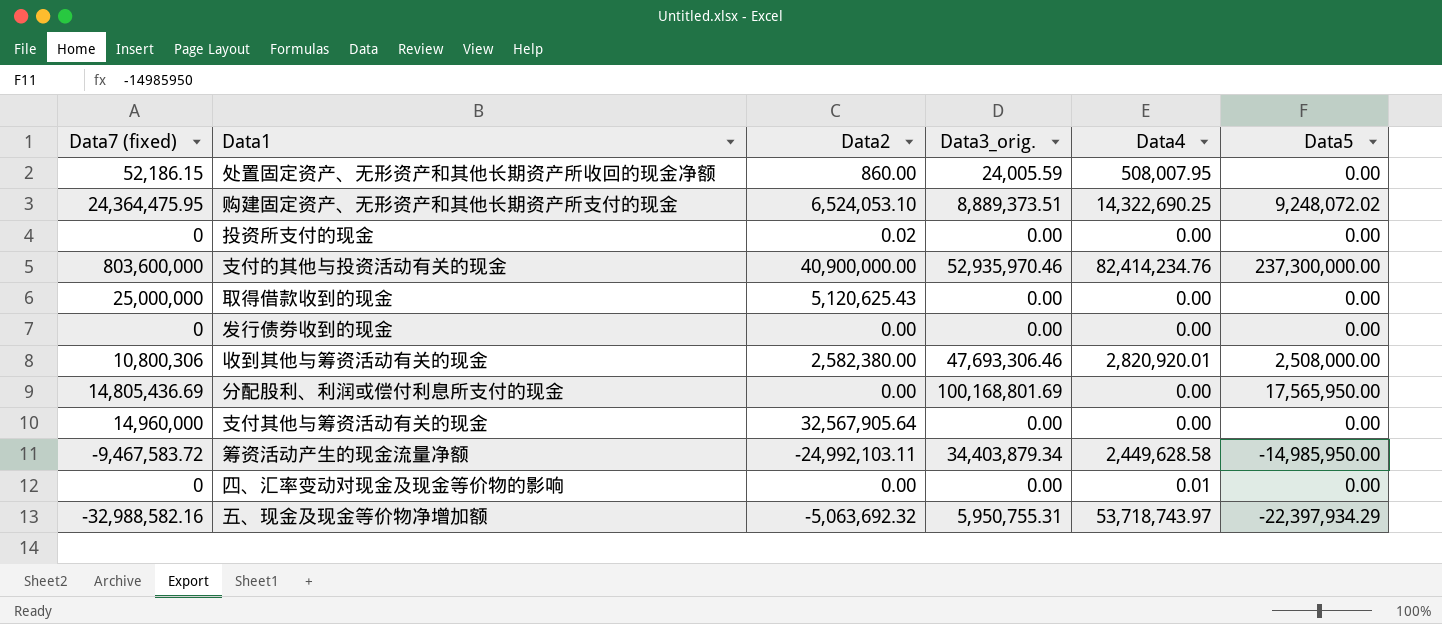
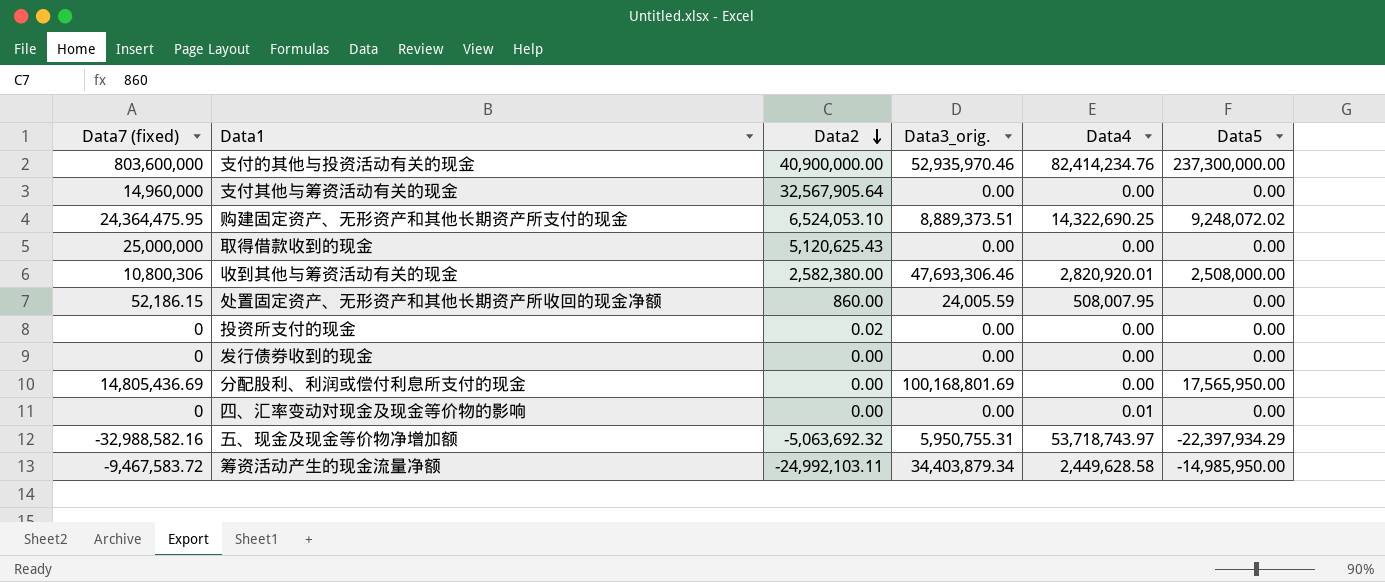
row order: none -> Data2 descending

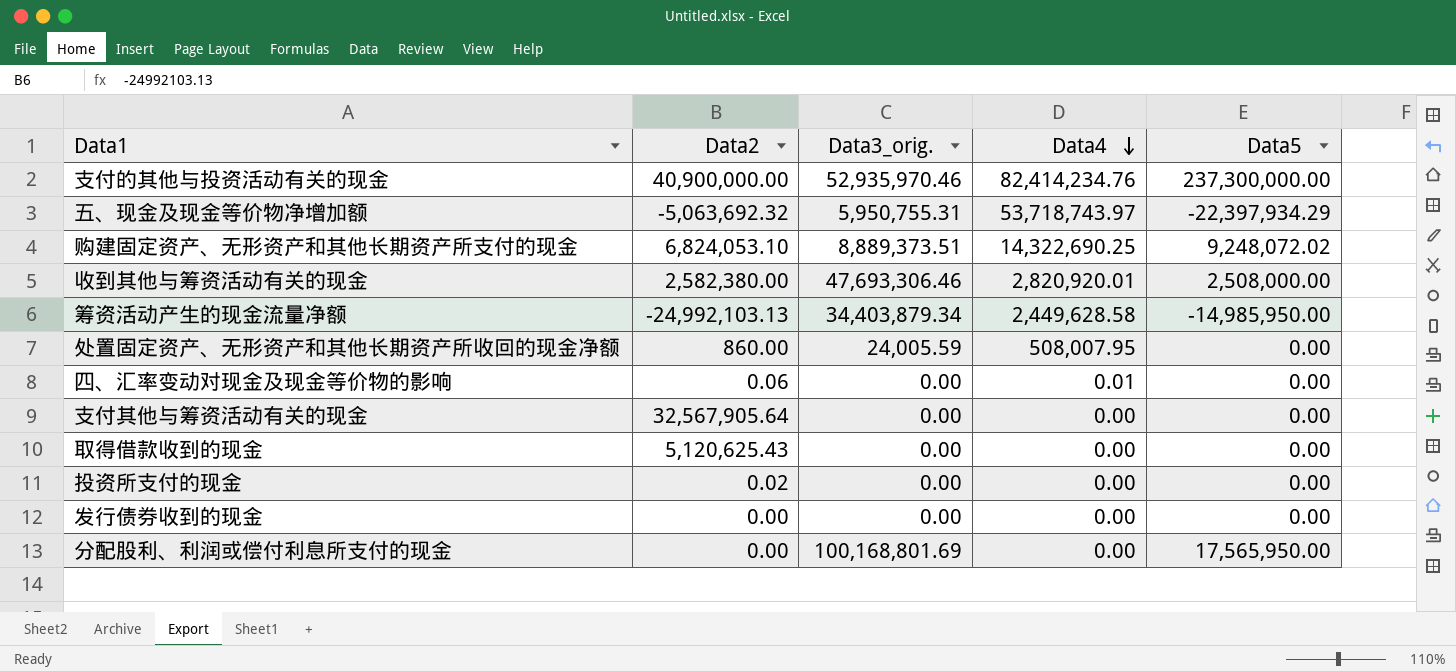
row order: Data2 descending -> Data4 descending
column Data7 (fixed) | position: 1 -> none
购建固定资产、无形资产和其他长期资产所支付的现金 | Data2: 6,524,053.10 -> 6,824,053.10
筹资活动产生的现金流量净额 | Data2: -24,992,103.11 -> -24,992,103.13
四、汇率变动对现金及现金等价物的影响 | Data2: 0.00 -> 0.06

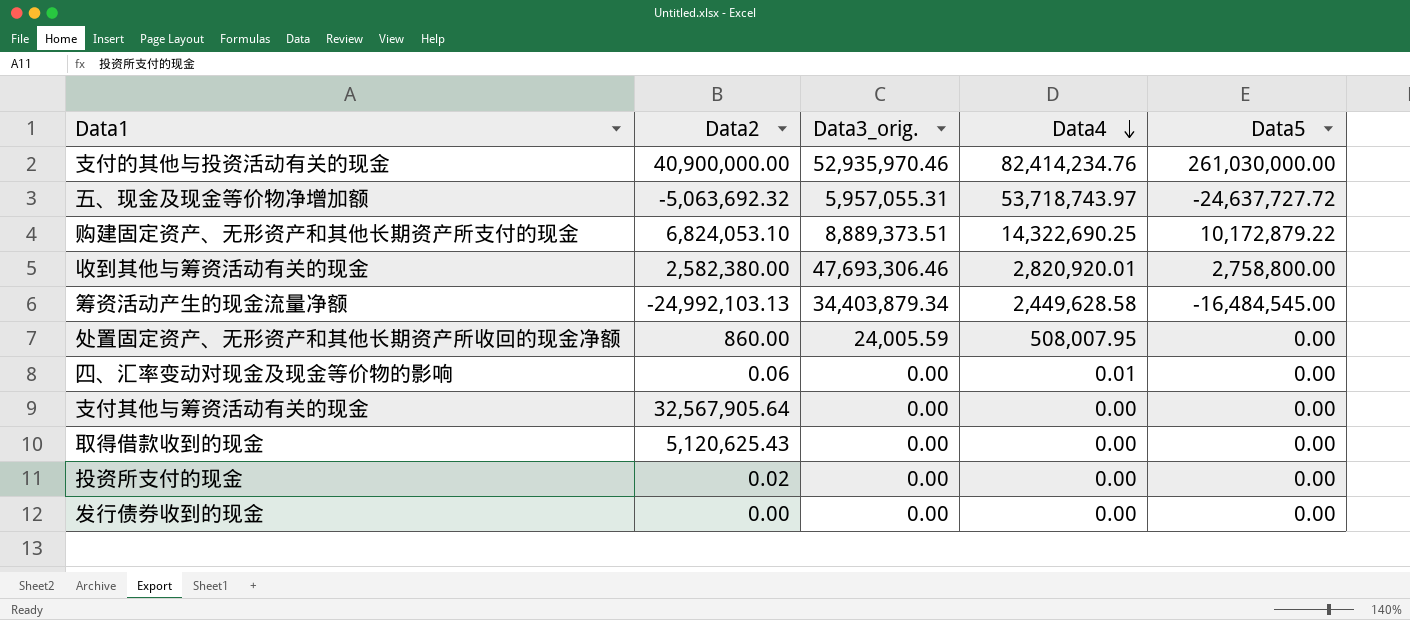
row 分配股利、利润或偿付利息所支付的现金: 0.00 | 100,168,801.69 | 0.00 | 17,565,950.00 -> none
支付的其他与投资活动有关的现金 | Data5: 237,300,000.00 -> 261,030,000.00
五、现金及现金等价物净增加额 | Data3_orig.: 5,950,755.31 -> 5,957,055.31
五、现金及现金等价物净增加额 | Data5: -22,397,934.29 -> -24,637,727.72
购建固定资产、无形资产和其他长期资产所支付的现金 | Data5: 9,248,072.02 -> 10,172,879.22
收到其他与筹资活动有关的现金 | Data5: 2,508,000.00 -> 2,758,800.00
筹资活动产生的现金流量净额 | Data5: -14,985,950.00 -> -16,484,545.00

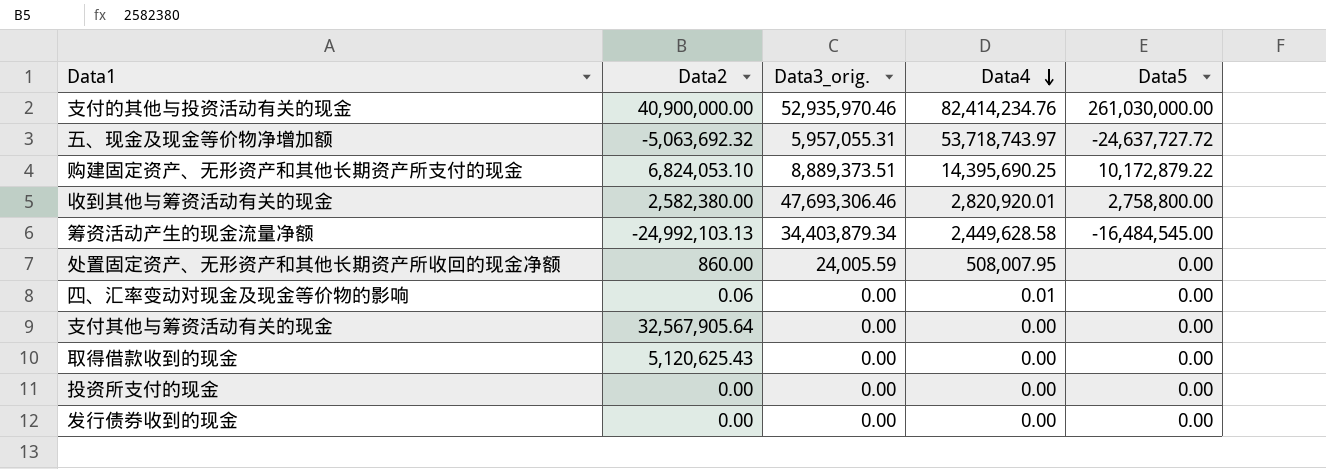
购建固定资产、无形资产和其他长期资产所支付的现金 | Data4: 14,322,690.25 -> 14,395,690.25
投资所支付的现金 | Data2: 0.02 -> 0.00

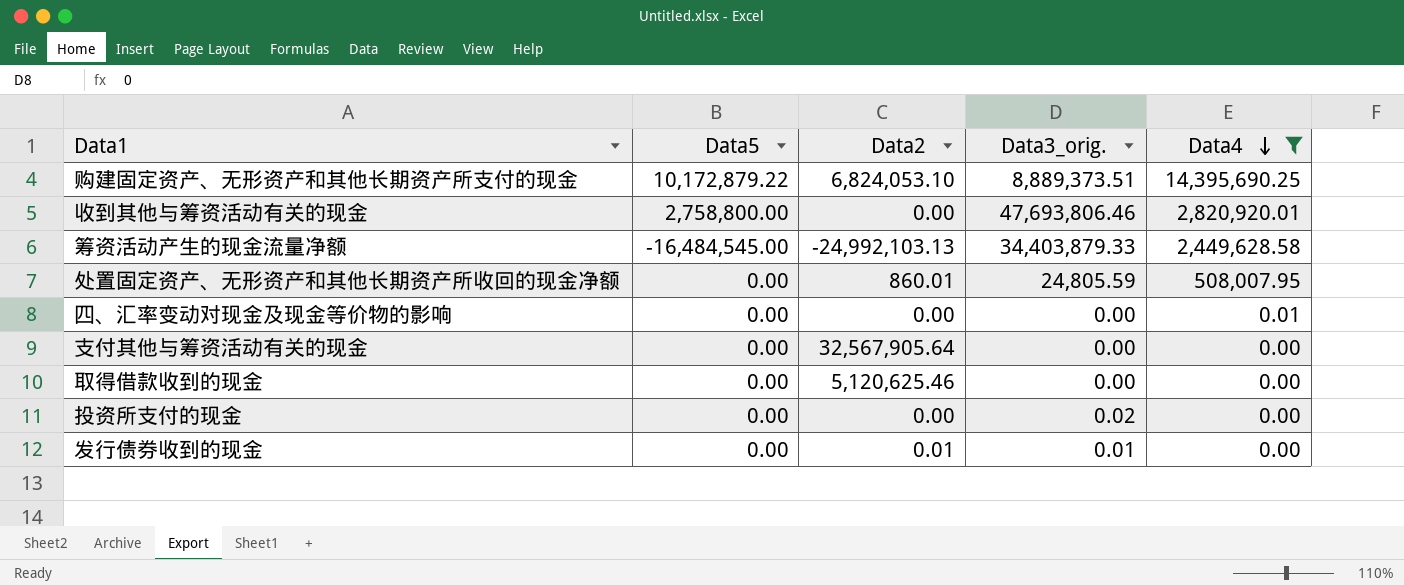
filter: none -> Data4 <= 14,395,690.25
column Data5 | position: 5 -> 2
收到其他与筹资活动有关的现金 | Data2: 2,582,380.00 -> 0.00
收到其他与筹资活动有关的现金 | Data3_orig.: 47,693,306.46 -> 47,693,806.46
筹资活动产生的现金流量净额 | Data3_orig.: 34,403,879.34 -> 34,403,879.33
处置固定资产、无形资产和其他长期资产所收回的现金净额 | Data2: 860.00 -> 860.01
处置固定资产、无形资产和其他长期资产所收回的现金净额 | Data3_orig.: 24,005.59 -> 24,805.59
四、汇率变动对现金及现金等价物的影响 | Data2: 0.06 -> 0.00
取得借款收到的现金 | Data2: 5,120,625.43 -> 5,120,625.46
投资所支付的现金 | Data3_orig.: 0.00 -> 0.02
发行债券收到的现金 | Data2: 0.00 -> 0.01
发行债券收到的现金 | Data3_orig.: 0.00 -> 0.01

